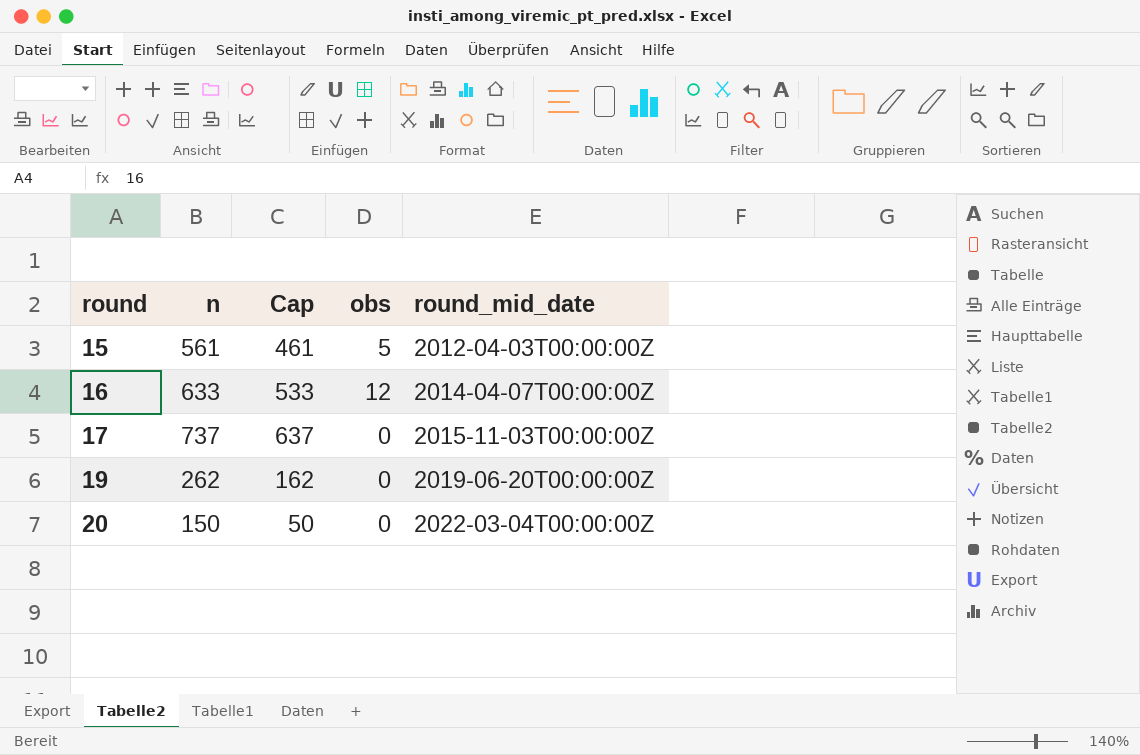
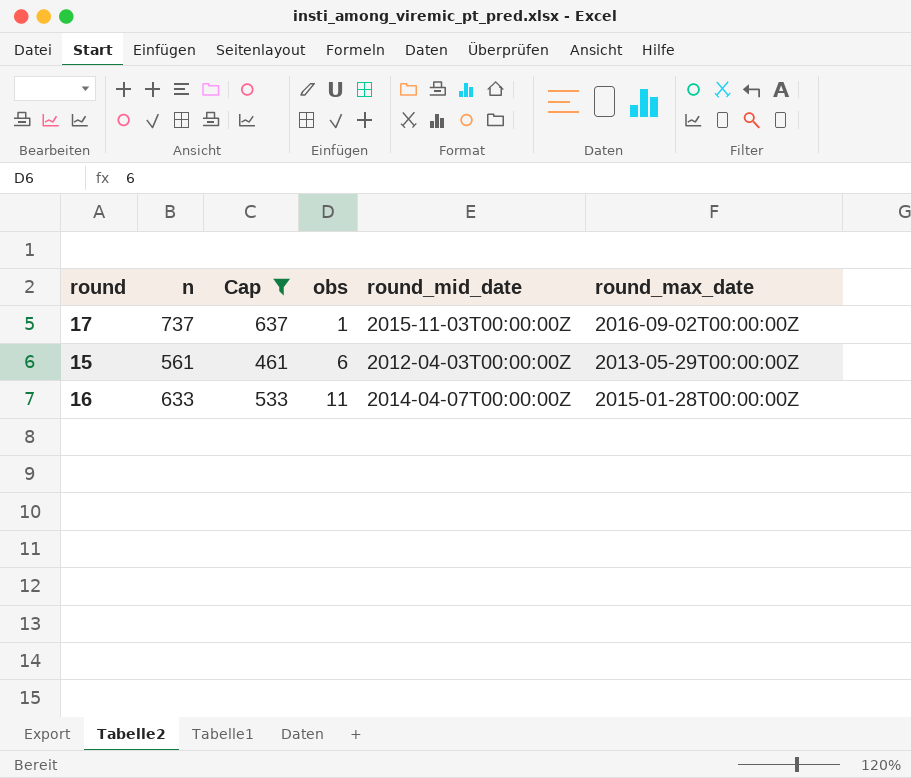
filter: none -> Cap >= 461
row order: round ascending -> obs ascending
column round_max_date | position: none -> 6
17 | obs: 0 -> 1
15 | obs: 5 -> 6
16 | obs: 12 -> 11

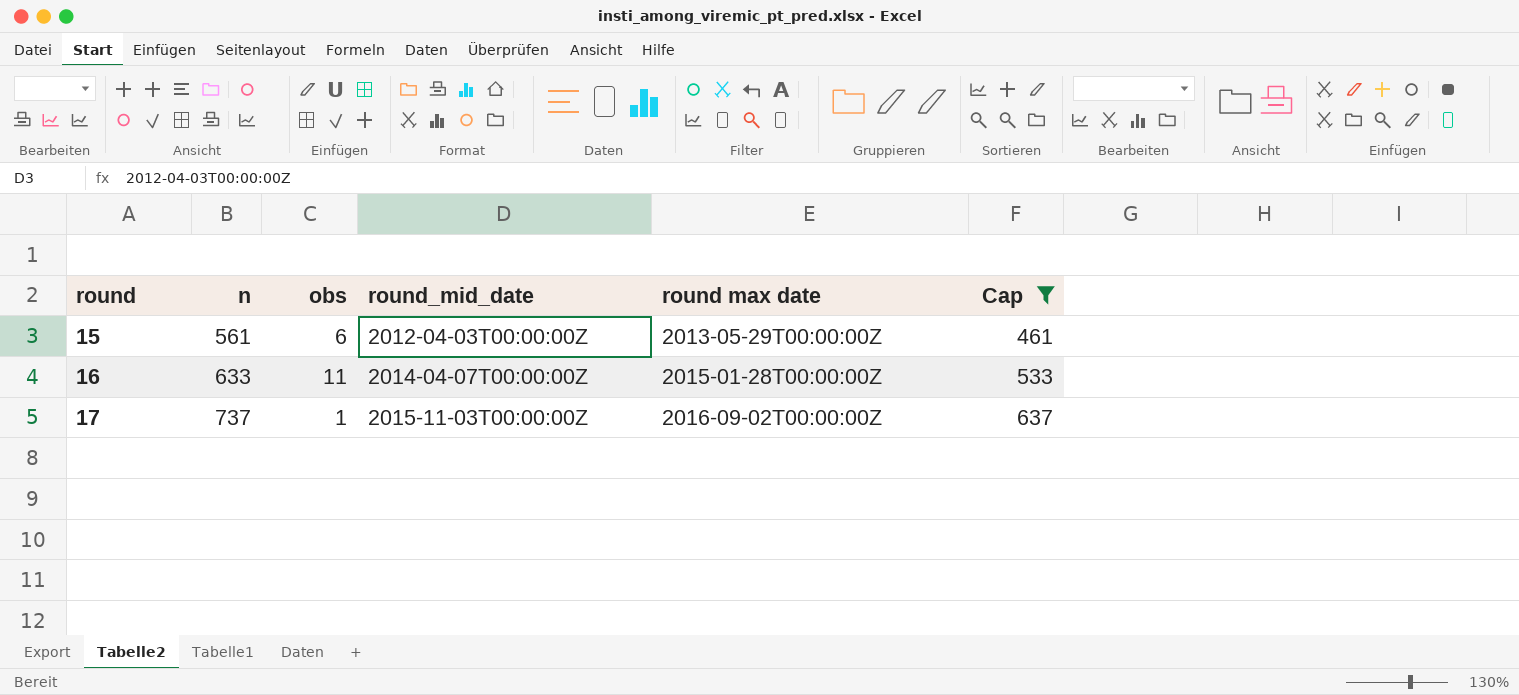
row order: obs ascending -> round ascending
column name: round_max_date -> round max date
column Cap | position: 3 -> 6

